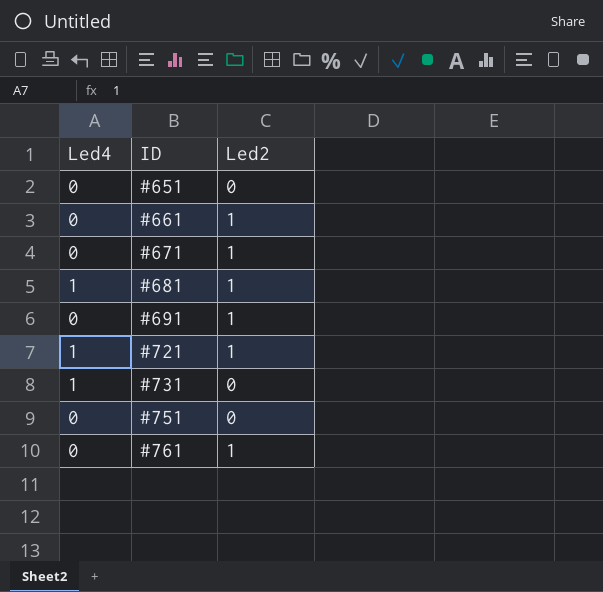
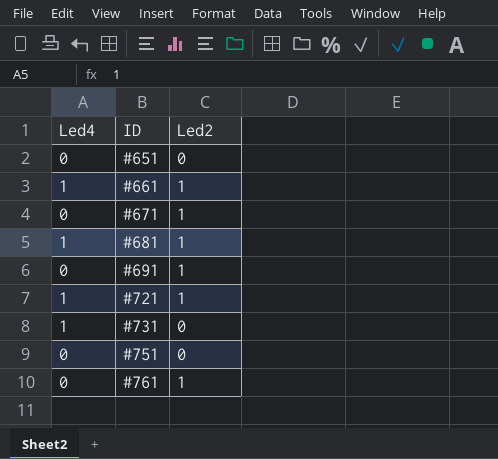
#661 | Led4: 0 -> 1

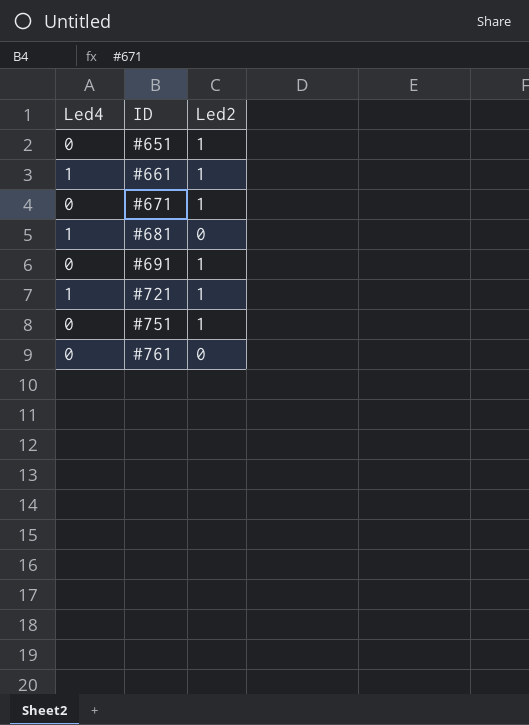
row #731: 1 | 0 -> none
#651 | Led2: 0 -> 1
#681 | Led2: 1 -> 0
#751 | Led2: 0 -> 1
#761 | Led2: 1 -> 0

